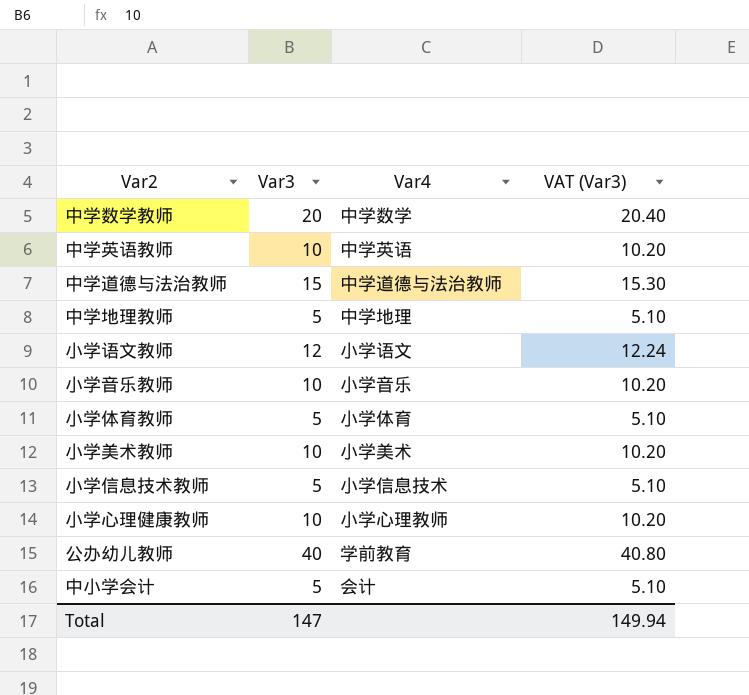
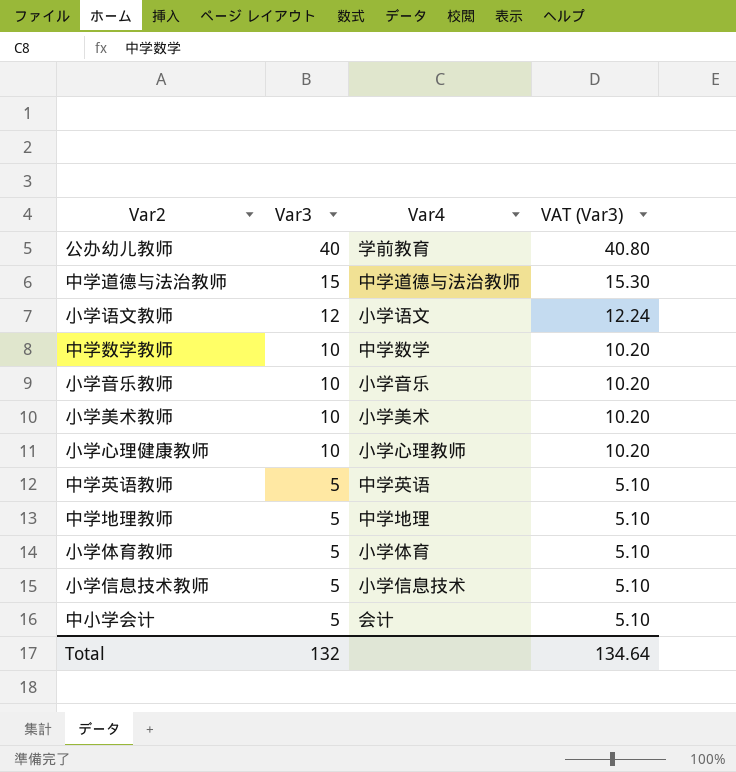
row order: none -> Var3 descending
中学数学教师 | Var3: 20 -> 10
中学数学教师 | VAT (Var3): 20.40 -> 10.20
中学英语教师 | Var3: 10 -> 5
中学英语教师 | VAT (Var3): 10.20 -> 5.10
Total | Var3: 147 -> 132
Total | VAT (Var3): 149.94 -> 134.64

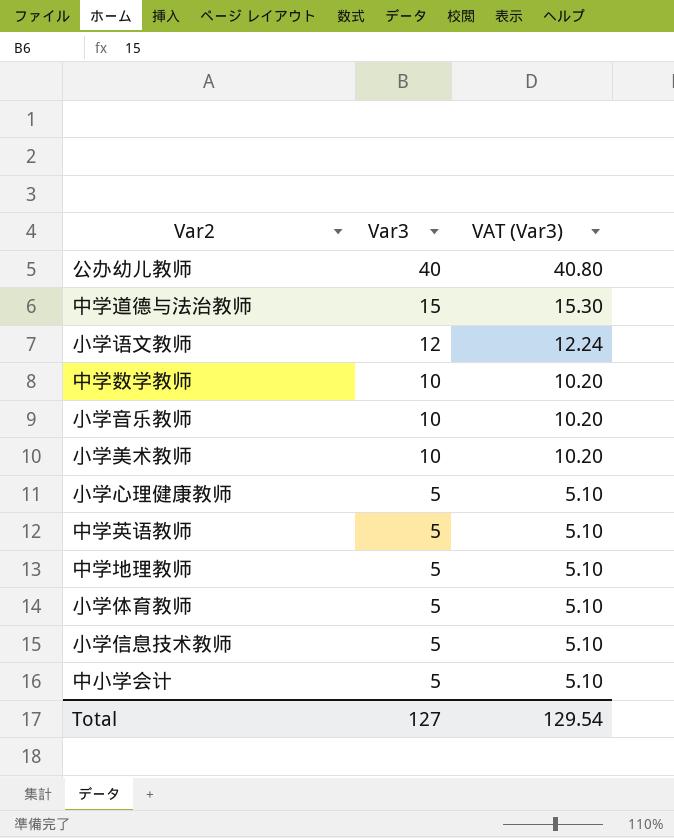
column Var4 | position: 3 -> none
小学心理健康教师 | Var3: 10 -> 5
小学心理健康教师 | VAT (Var3): 10.20 -> 5.10
Total | Var3: 132 -> 127
Total | VAT (Var3): 134.64 -> 129.54

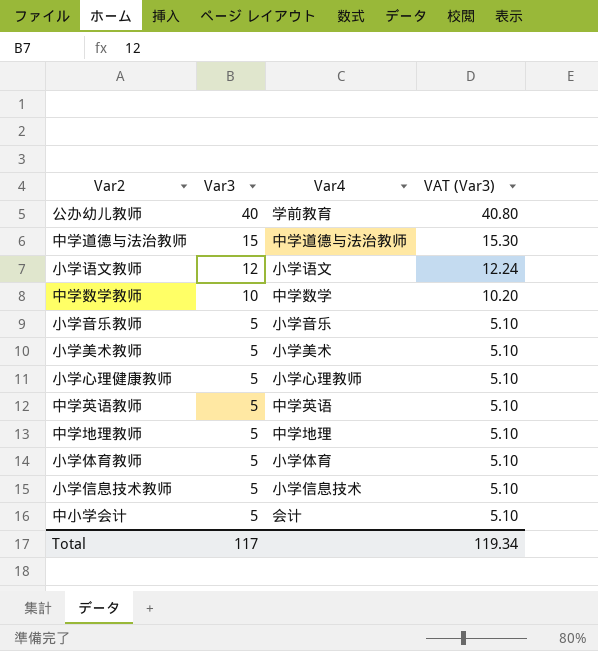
column Var4 | position: none -> 3
小学音乐教师 | Var3: 10 -> 5
小学音乐教师 | VAT (Var3): 10.20 -> 5.10
小学美术教师 | Var3: 10 -> 5
小学美术教师 | VAT (Var3): 10.20 -> 5.10
Total | Var3: 127 -> 117
Total | VAT (Var3): 129.54 -> 119.34

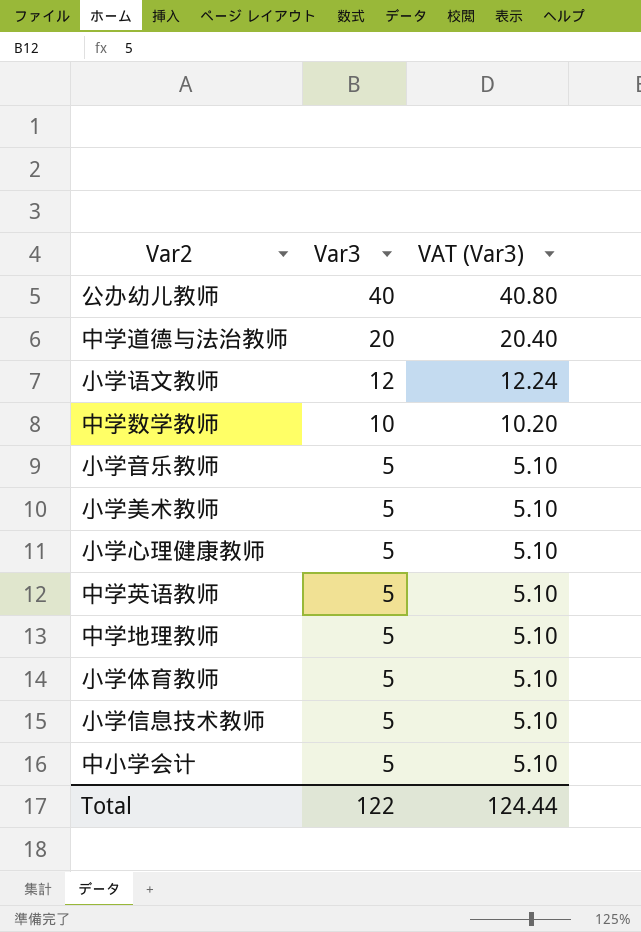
column Var4 | position: 3 -> none
中学道德与法治教师 | Var3: 15 -> 20
中学道德与法治教师 | VAT (Var3): 15.30 -> 20.40
Total | Var3: 117 -> 122
Total | VAT (Var3): 119.34 -> 124.44

